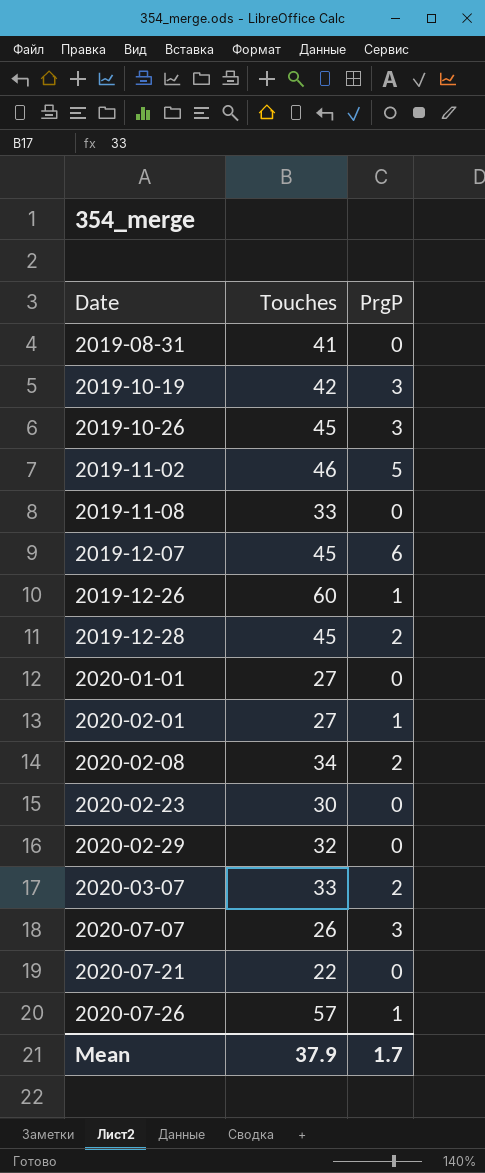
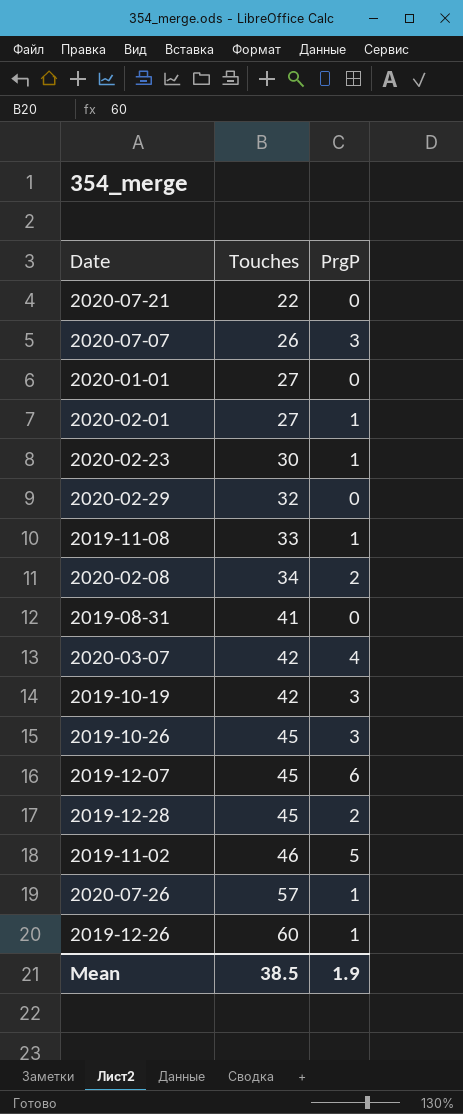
row order: Date ascending -> Touches ascending
2020-02-23 | PrgP: 0 -> 1
2019-11-08 | PrgP: 0 -> 1
2020-03-07 | Touches: 33 -> 42
2020-03-07 | PrgP: 2 -> 4
Mean | Touches: 37.9 -> 38.5
Mean | PrgP: 1.7 -> 1.9

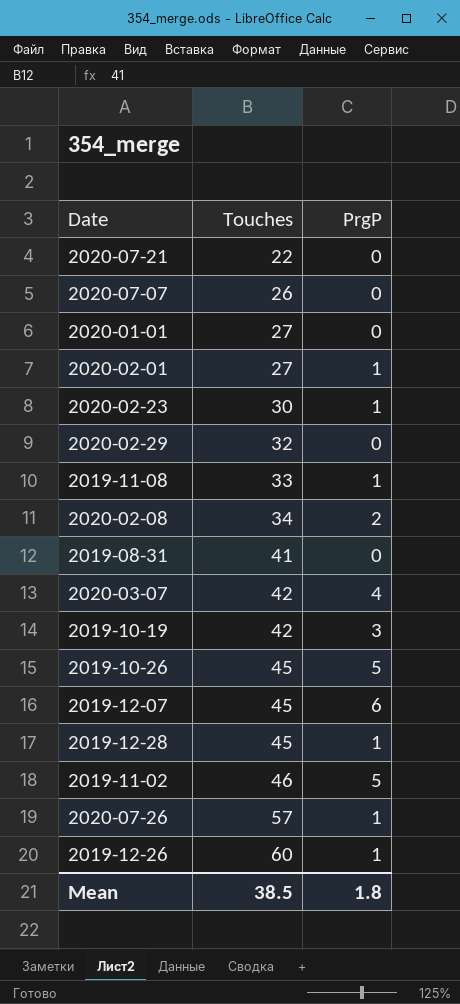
2020-07-07 | PrgP: 3 -> 0
2019-10-26 | PrgP: 3 -> 5
2019-12-28 | PrgP: 2 -> 1
Mean | PrgP: 1.9 -> 1.8

